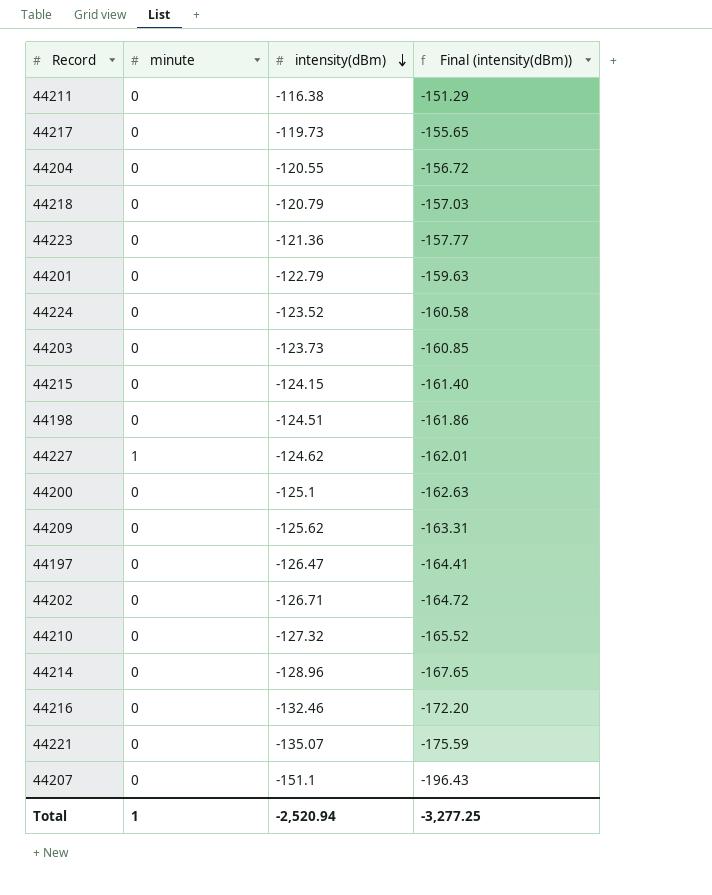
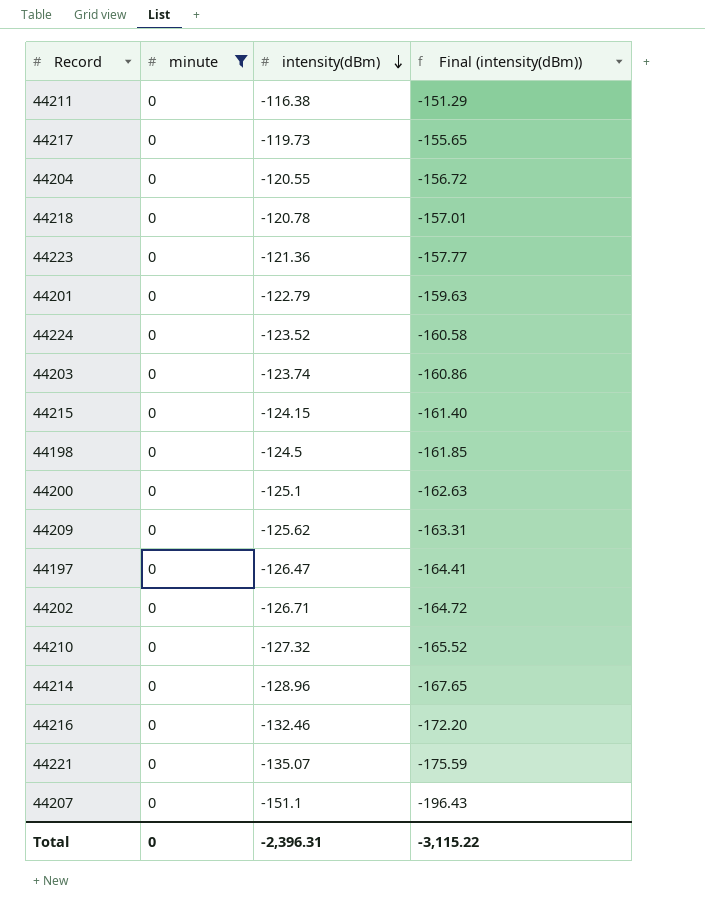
filter: none -> minute = 0
44218 | intensity(dBm): -120.79 -> -120.78
44218 | Final (intensity(dBm)): -157.03 -> -157.01
44203 | intensity(dBm): -123.73 -> -123.74
44203 | Final (intensity(dBm)): -160.85 -> -160.86
44198 | intensity(dBm): -124.51 -> -124.5
44198 | Final (intensity(dBm)): -161.86 -> -161.85
Total | minute: 1 -> 0
Total | intensity(dBm): -2,520.94 -> -2,396.31
Total | Final (intensity(dBm)): -3,277.25 -> -3,115.22

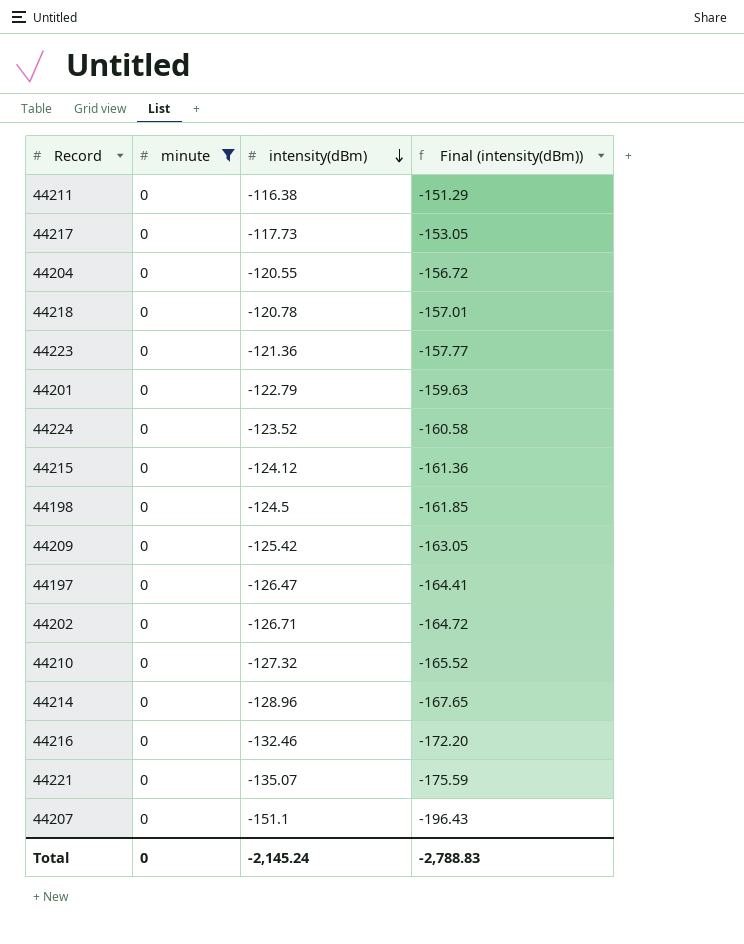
row 44203: 0 | -123.74 | -160.86 -> none
row 44200: 0 | -125.1 | -162.63 -> none
44217 | intensity(dBm): -119.73 -> -117.73
44217 | Final (intensity(dBm)): -155.65 -> -153.05
44215 | intensity(dBm): -124.15 -> -124.12
44215 | Final (intensity(dBm)): -161.40 -> -161.36
44209 | intensity(dBm): -125.62 -> -125.42
44209 | Final (intensity(dBm)): -163.31 -> -163.05
Total | intensity(dBm): -2,396.31 -> -2,145.24
Total | Final (intensity(dBm)): -3,115.22 -> -2,788.83

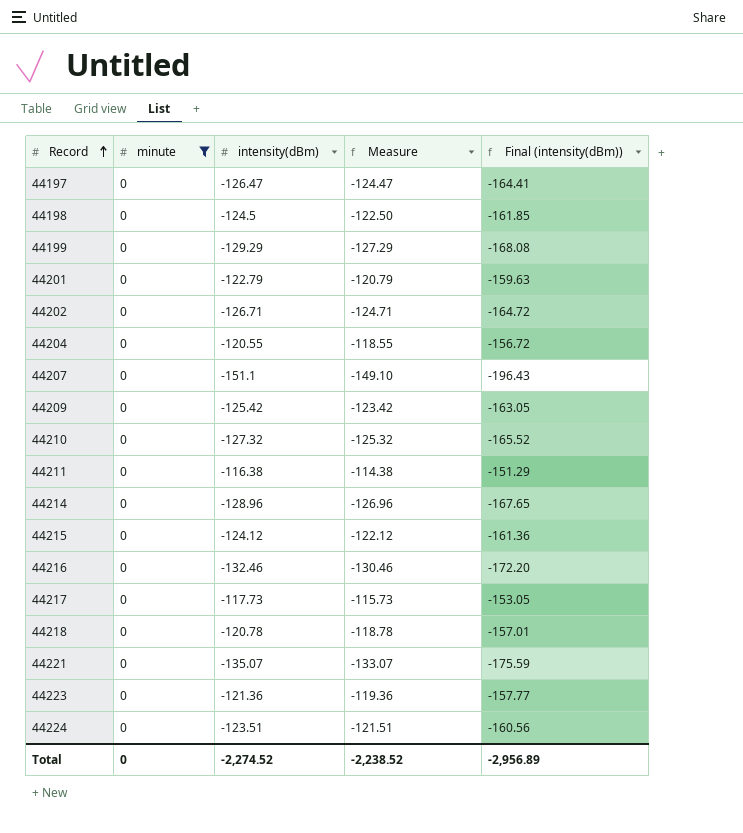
row order: intensity(dBm) descending -> Record ascending
column Measure | formula: none -> [intensity(dBm)] + 2
row 44199: none -> 0 | -129.29 | -127.29 | -168.08
44224 | intensity(dBm): -123.52 -> -123.51
44224 | Final (intensity(dBm)): -160.58 -> -160.56
Total | intensity(dBm): -2,145.24 -> -2,274.52
Total | Final (intensity(dBm)): -2,788.83 -> -2,956.89

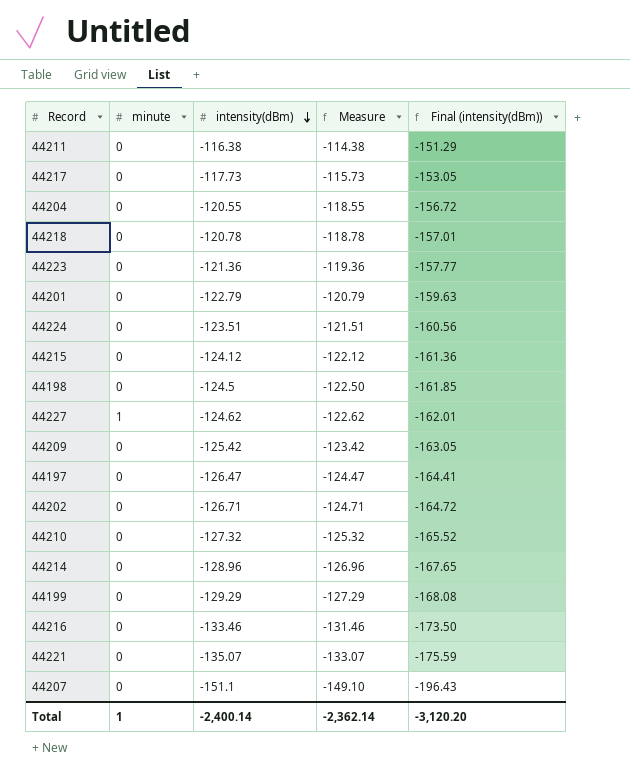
filter: minute = 0 -> none
row order: Record ascending -> intensity(dBm) descending
44216 | intensity(dBm): -132.46 -> -133.46
44216 | Measure: -130.46 -> -131.46
44216 | Final (intensity(dBm)): -172.20 -> -173.50
Total | minute: 0 -> 1
Total | intensity(dBm): -2,274.52 -> -2,400.14
Total | Measure: -2,238.52 -> -2,362.14
Total | Final (intensity(dBm)): -2,956.89 -> -3,120.20

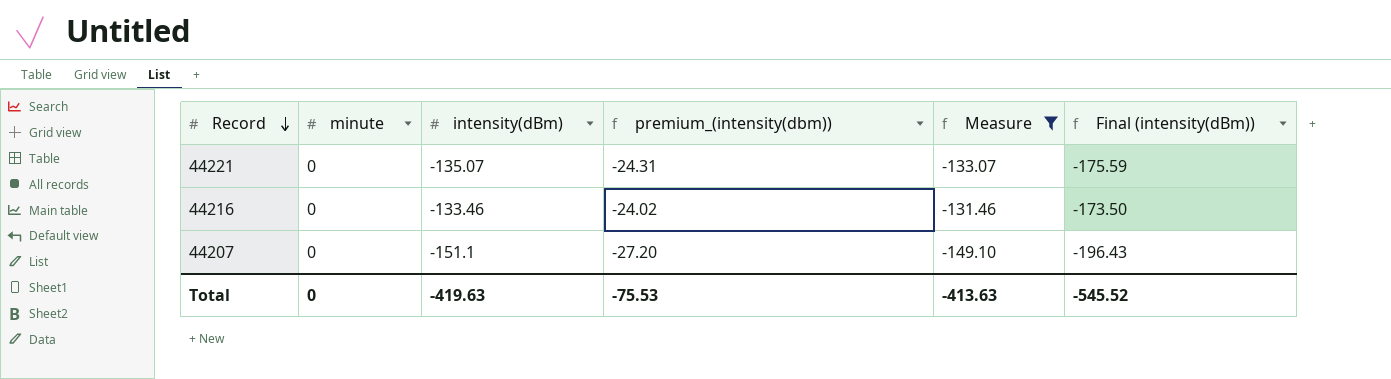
filter: none -> Measure <= -131.46
row order: intensity(dBm) descending -> Record descending
column premium_(intensity(dbm)) | formula: none -> [intensity(dBm)] * 0.18
Total | minute: 1 -> 0
Total | intensity(dBm): -2,400.14 -> -419.63
Total | Measure: -2,362.14 -> -413.63
Total | Final (intensity(dBm)): -3,120.20 -> -545.52

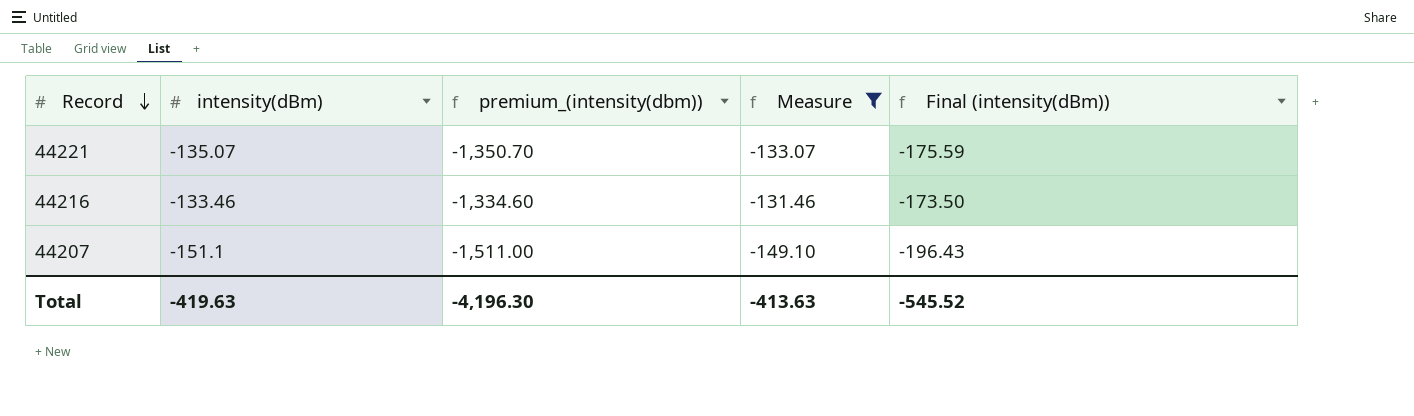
column minute | position: 2 -> none
column premium_(intensity(dbm)) | formula: [intensity(dBm)] * 0.18 -> [intensity(dBm)] * 10
Total | premium_(intensity(dbm)): -75.53 -> -4,196.30

